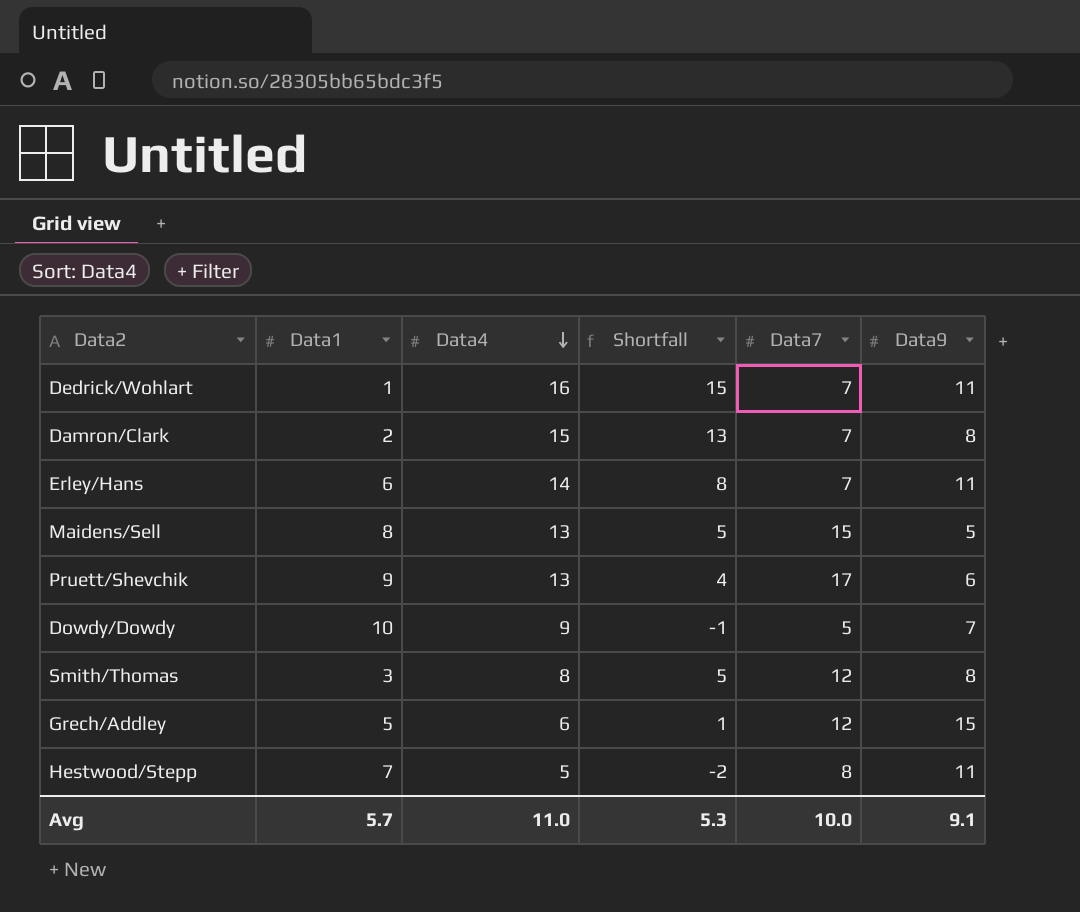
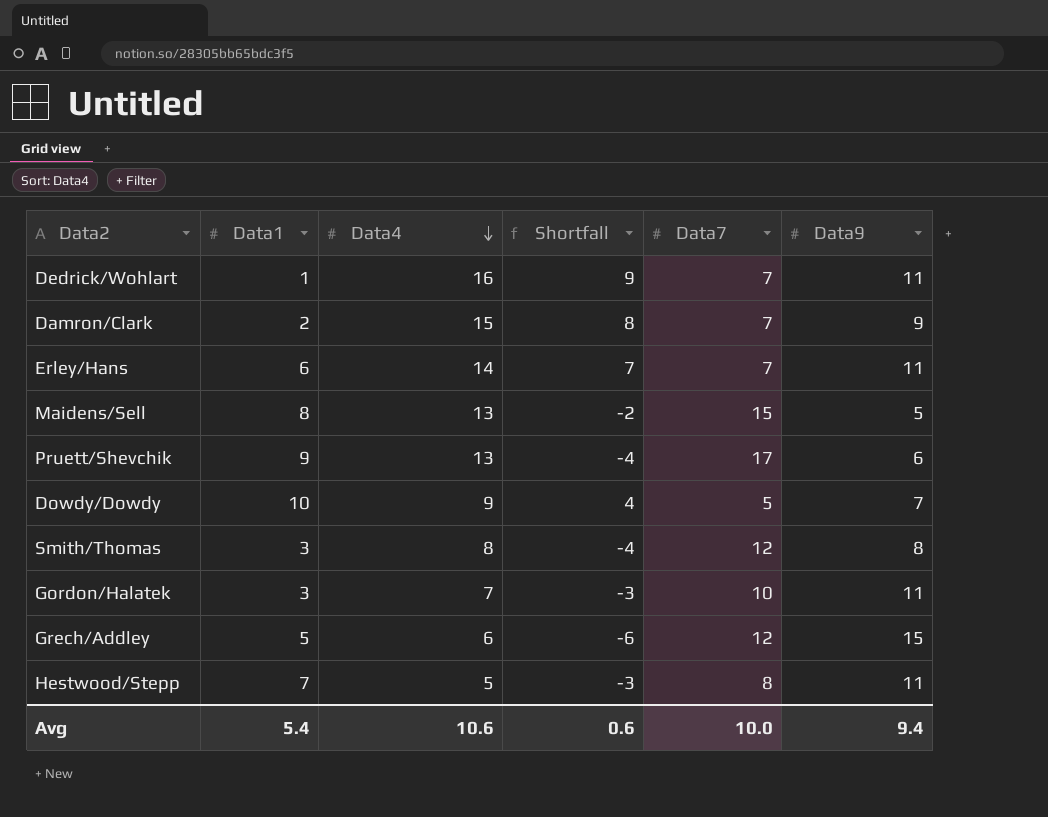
column Shortfall | formula: [Data4] - [Data1] -> [Data4] - [Data7]
Damron/Clark | Data9: 8 -> 9
row Gordon/Halatek: none -> 3 | 7 | -3 | 10 | 11
Avg | Data1: 5.7 -> 5.4
Avg | Data4: 11.0 -> 10.6
Avg | Shortfall: 5.3 -> 0.6
Avg | Data9: 9.1 -> 9.4

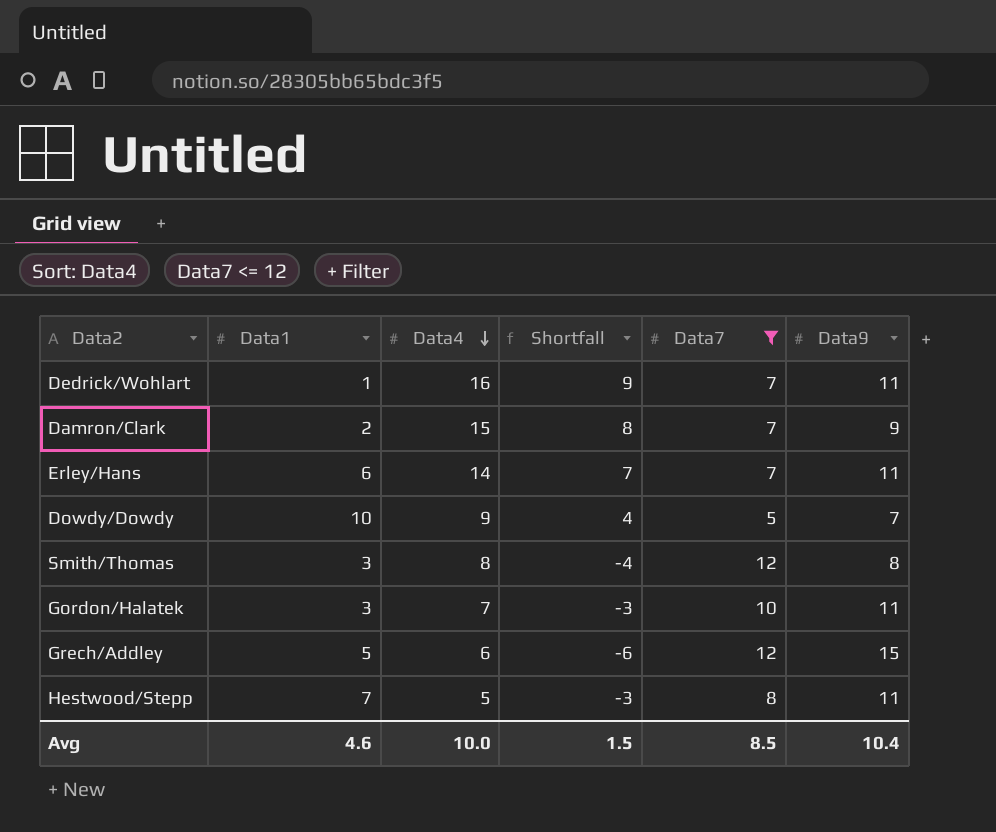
filter: none -> Data7 <= 12
Avg | Data1: 5.4 -> 4.6
Avg | Data4: 10.6 -> 10.0
Avg | Shortfall: 0.6 -> 1.5
Avg | Data7: 10.0 -> 8.5
Avg | Data9: 9.4 -> 10.4

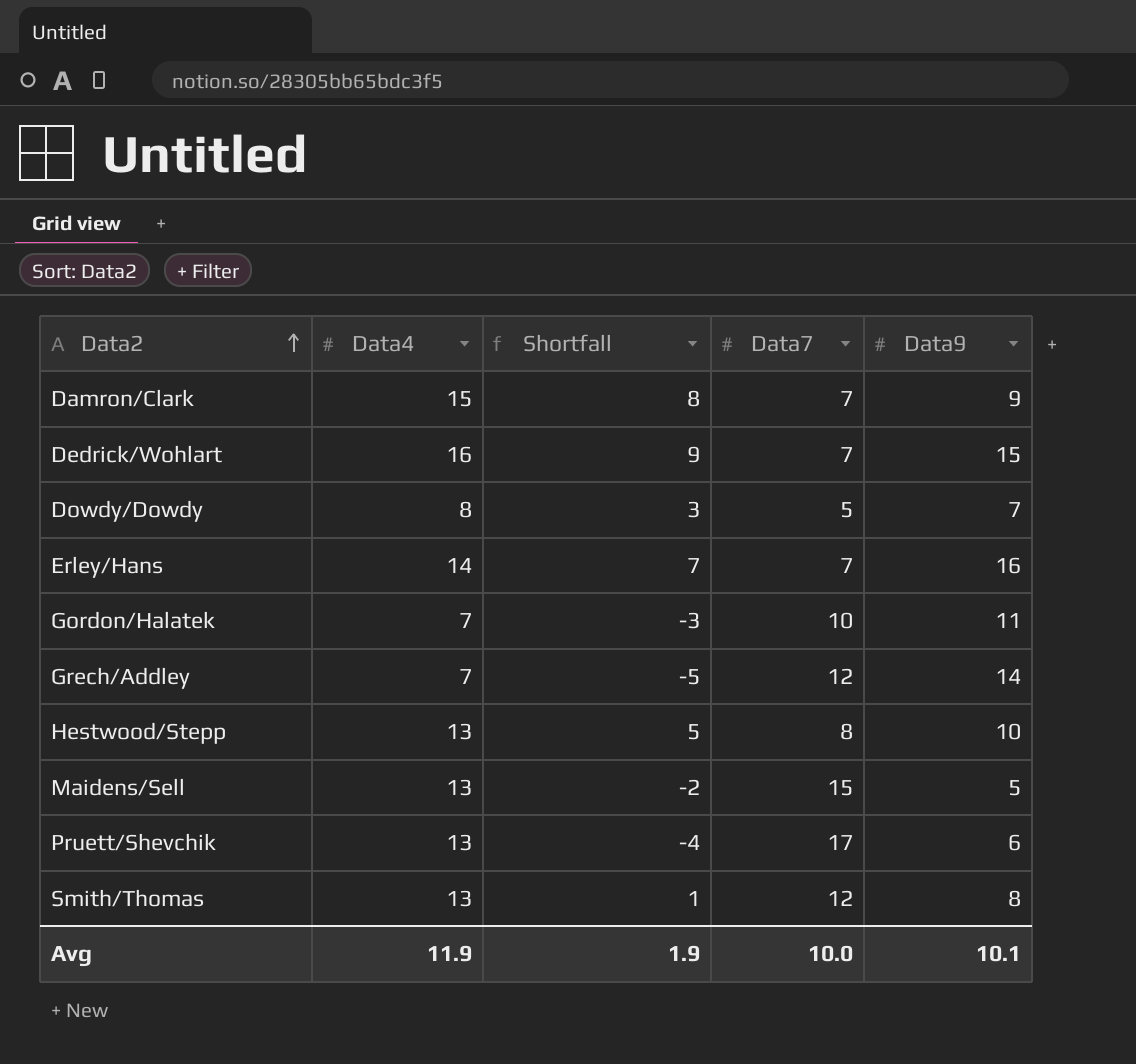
filter: Data7 <= 12 -> none
row order: Data4 descending -> Data2 ascending
column Data1 | position: 2 -> none
Dedrick/Wohlart | Data9: 11 -> 15
Dowdy/Dowdy | Data4: 9 -> 8
Dowdy/Dowdy | Shortfall: 4 -> 3
Erley/Hans | Data9: 11 -> 16
Grech/Addley | Data4: 6 -> 7
Grech/Addley | Shortfall: -6 -> -5
Grech/Addley | Data9: 15 -> 14
Hestwood/Stepp | Data4: 5 -> 13
Hestwood/Stepp | Shortfall: -3 -> 5
Hestwood/Stepp | Data9: 11 -> 10
Smith/Thomas | Data4: 8 -> 13
Smith/Thomas | Shortfall: -4 -> 1
Avg | Data4: 10.0 -> 11.9
Avg | Shortfall: 1.5 -> 1.9
Avg | Data7: 8.5 -> 10.0
Avg | Data9: 10.4 -> 10.1

